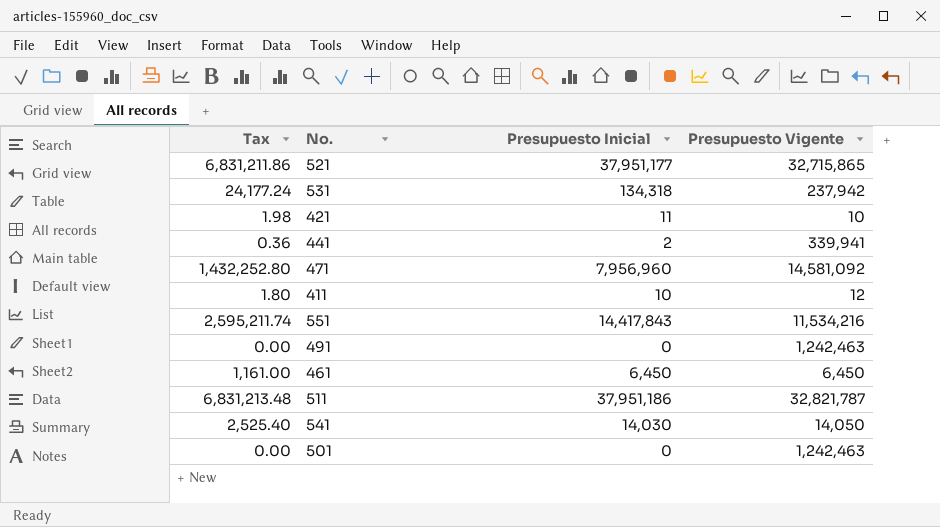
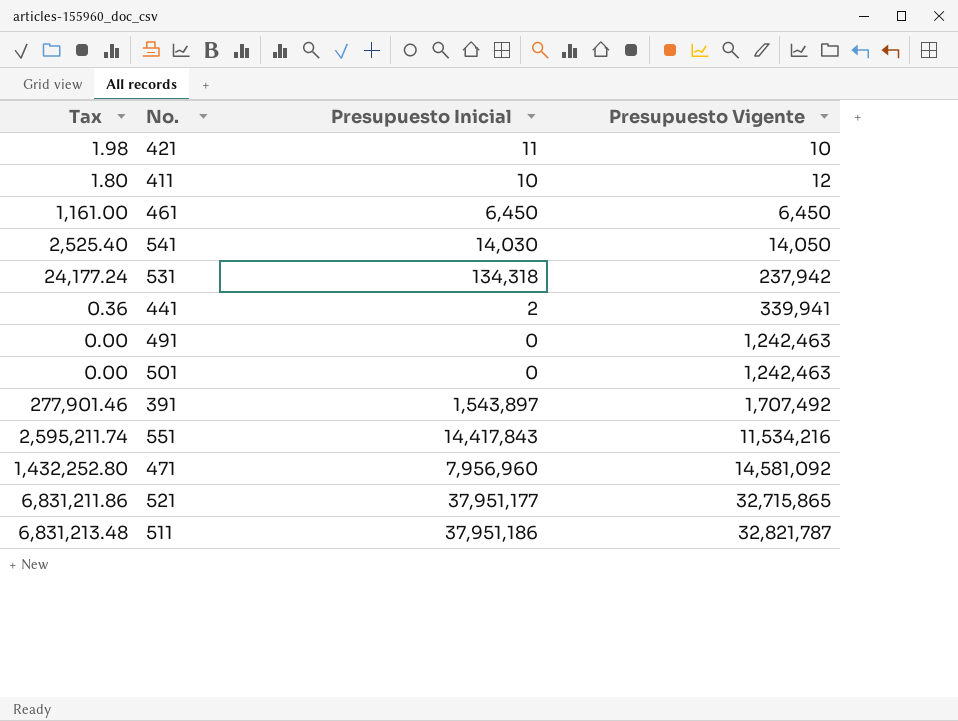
row order: none -> Presupuesto Vigente ascending
row 391: none -> 277,901.46 | 1,543,897 | 1,707,492

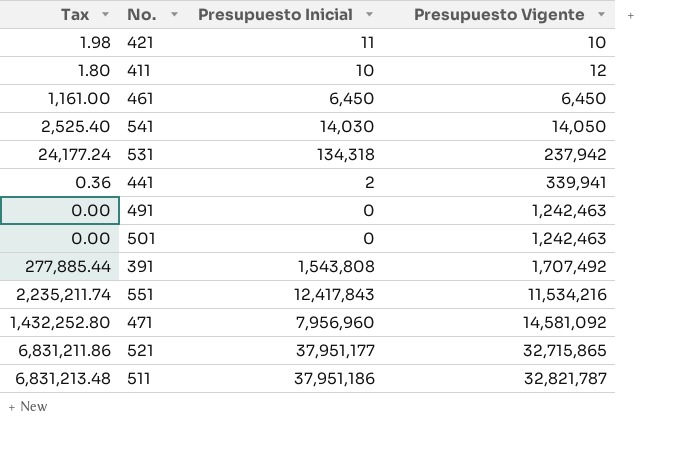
391 | Tax: 277,901.46 -> 277,885.44
391 | Presupuesto Inicial: 1,543,897 -> 1,543,808
551 | Tax: 2,595,211.74 -> 2,235,211.74
551 | Presupuesto Inicial: 14,417,843 -> 12,417,843

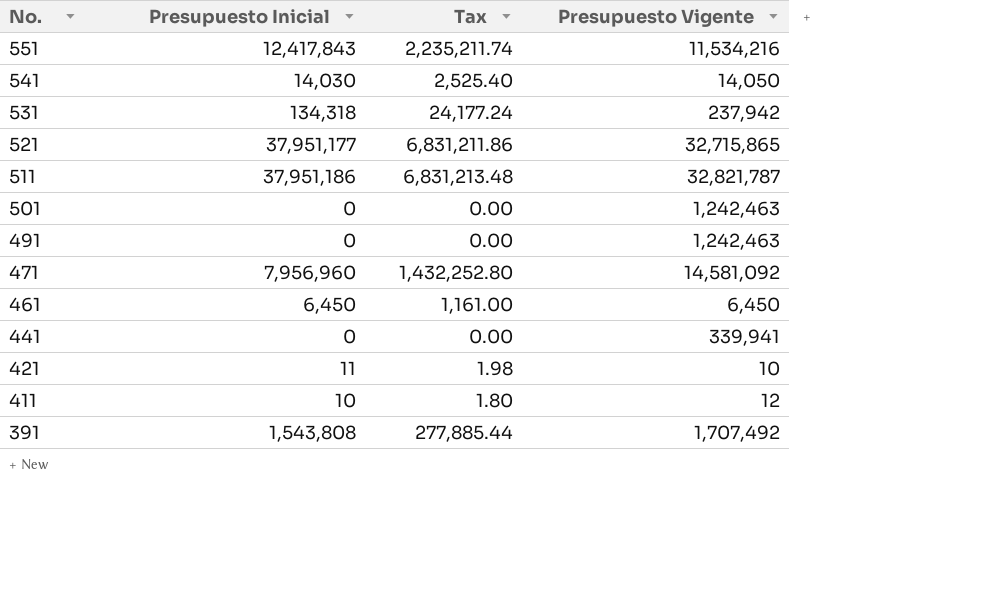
row order: Presupuesto Vigente ascending -> No. descending
column Tax | position: 1 -> 3
441 | Presupuesto Inicial: 2 -> 0
441 | Tax: 0.36 -> 0.00

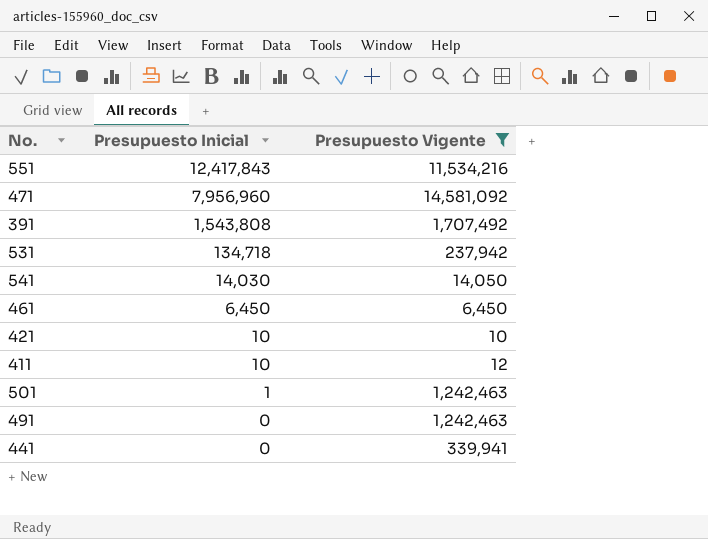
filter: none -> Presupuesto Vigente <= 14,581,092
row order: No. descending -> Presupuesto Inicial descending
column Tax | formula: [Presupuesto Inicial] * 0.18 -> none
531 | Presupuesto Inicial: 134,318 -> 134,718
421 | Presupuesto Inicial: 11 -> 10
501 | Presupuesto Inicial: 0 -> 1

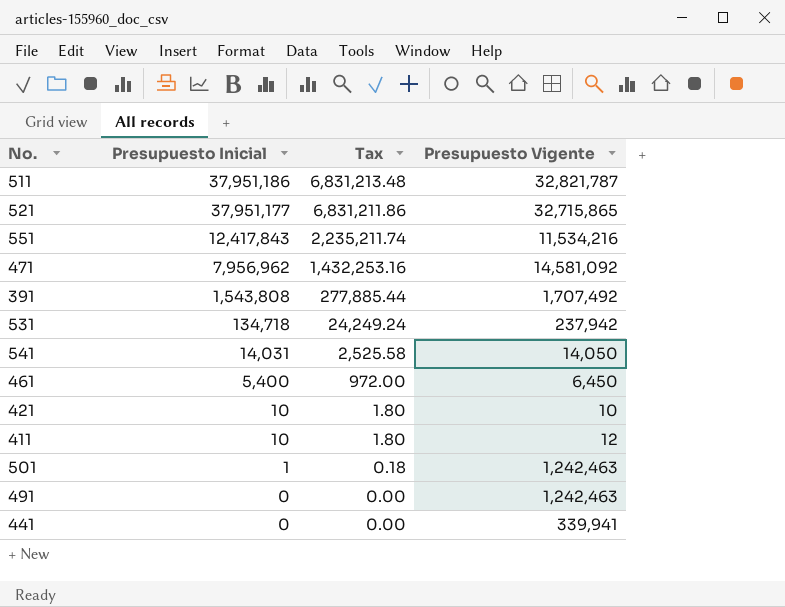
filter: Presupuesto Vigente <= 14,581,092 -> none
column Tax | formula: none -> [Presupuesto Inicial] * 0.18
471 | Presupuesto Inicial: 7,956,960 -> 7,956,962
541 | Presupuesto Inicial: 14,030 -> 14,031
461 | Presupuesto Inicial: 6,450 -> 5,400

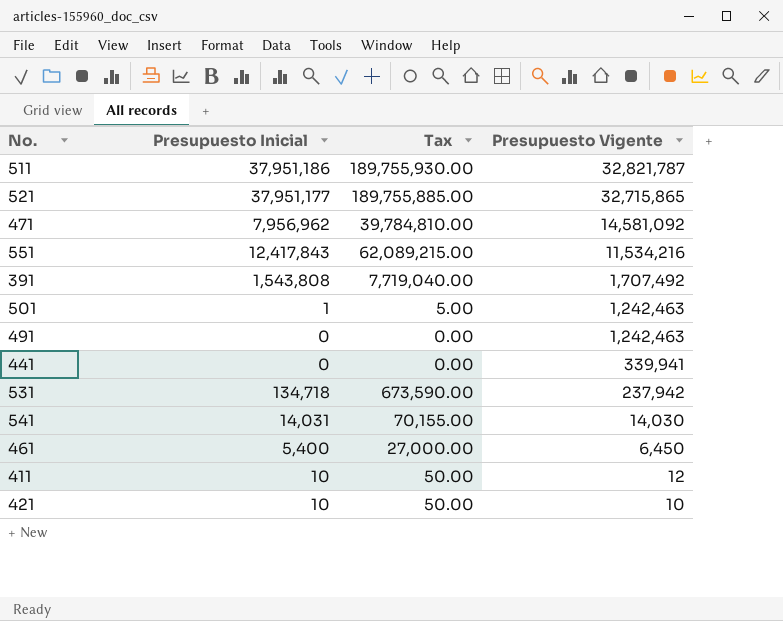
row order: Presupuesto Inicial descending -> Presupuesto Vigente descending
column Tax | formula: [Presupuesto Inicial] * 0.18 -> [Presupuesto Inicial] * 5
541 | Presupuesto Vigente: 14,050 -> 14,030

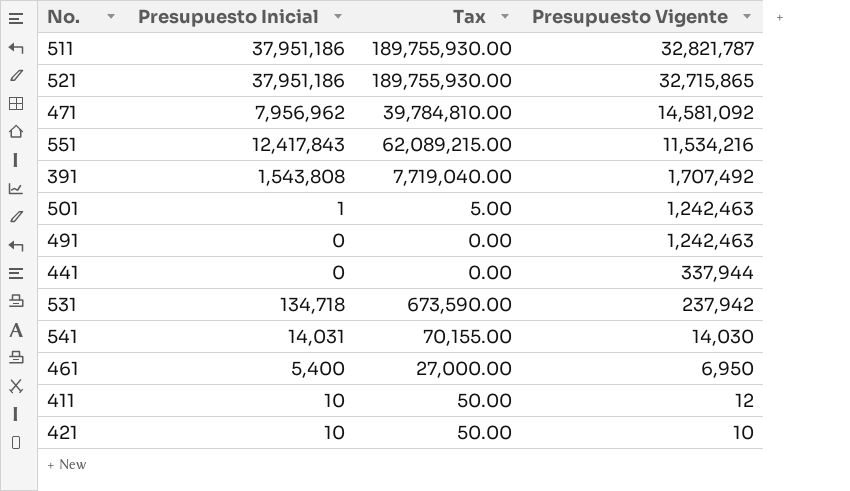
521 | Presupuesto Inicial: 37,951,177 -> 37,951,186
521 | Tax: 189,755,885.00 -> 189,755,930.00
441 | Presupuesto Vigente: 339,941 -> 337,944
461 | Presupuesto Vigente: 6,450 -> 6,950

